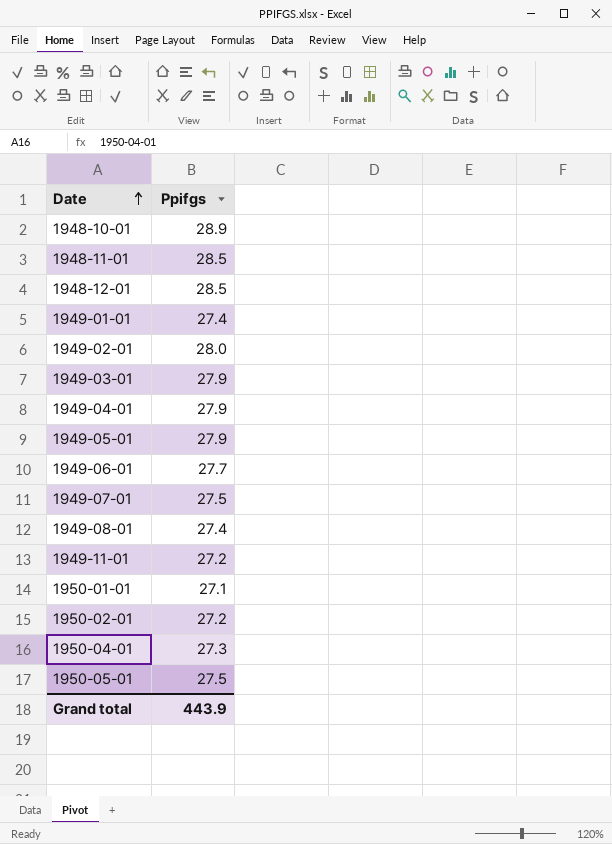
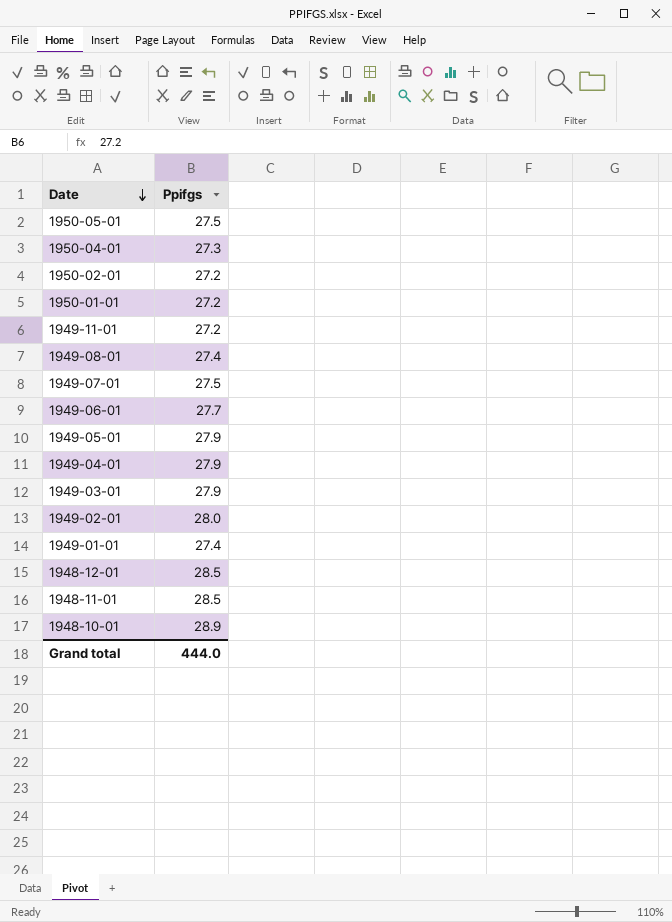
row order: Date ascending -> Date descending
1950-01-01 | Ppifgs: 27.1 -> 27.2
Grand total | Ppifgs: 443.9 -> 444.0

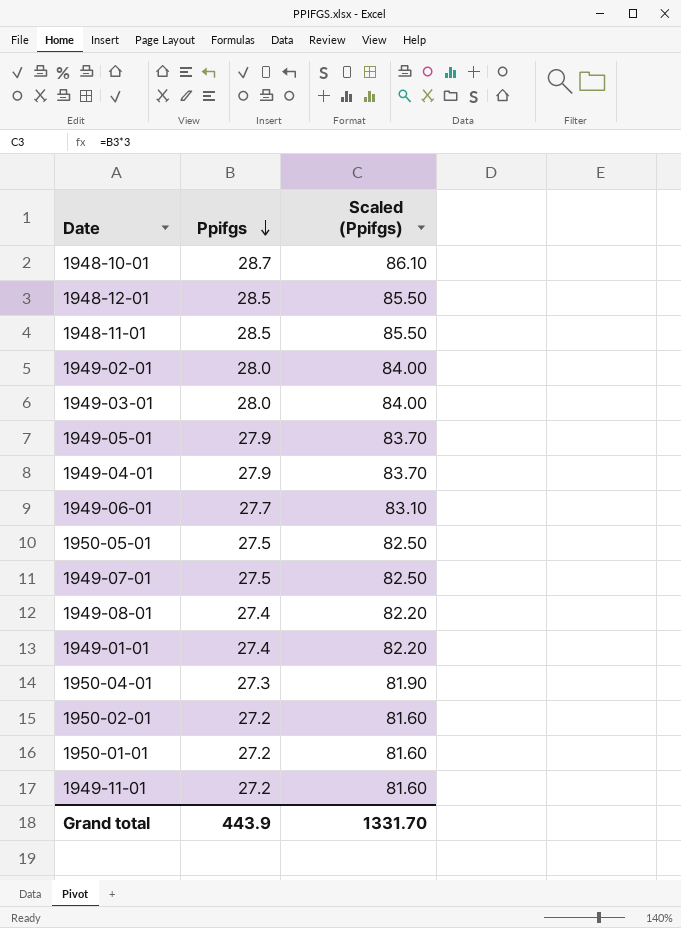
row order: Date descending -> Ppifgs descending
column Scaled (Ppifgs) | formula: none -> [Ppifgs] * 3
1948-10-01 | Ppifgs: 28.9 -> 28.7
1949-03-01 | Ppifgs: 27.9 -> 28.0
Grand total | Ppifgs: 444.0 -> 443.9

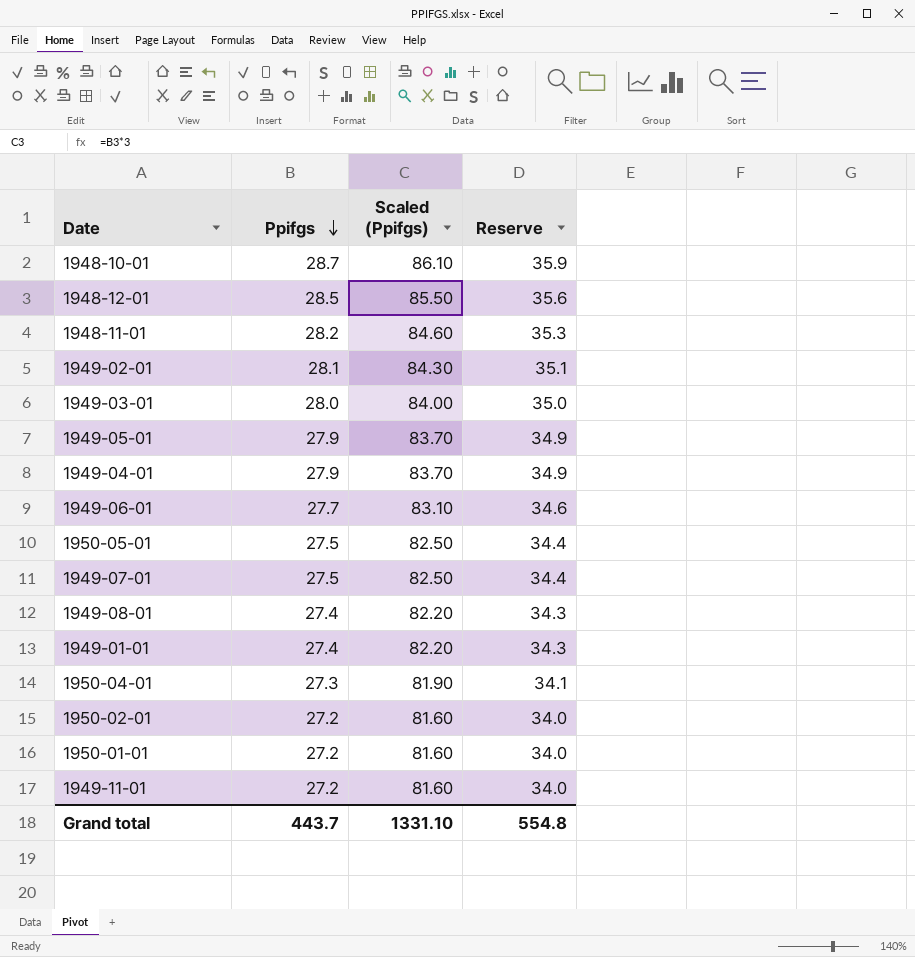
column Reserve | formula: none -> [Ppifgs] * 1.25
1948-11-01 | Ppifgs: 28.5 -> 28.2
1948-11-01 | Scaled (Ppifgs): 85.50 -> 84.60
1949-02-01 | Ppifgs: 28.0 -> 28.1
1949-02-01 | Scaled (Ppifgs): 84.00 -> 84.30
Grand total | Ppifgs: 443.9 -> 443.7
Grand total | Scaled (Ppifgs): 1331.70 -> 1331.10

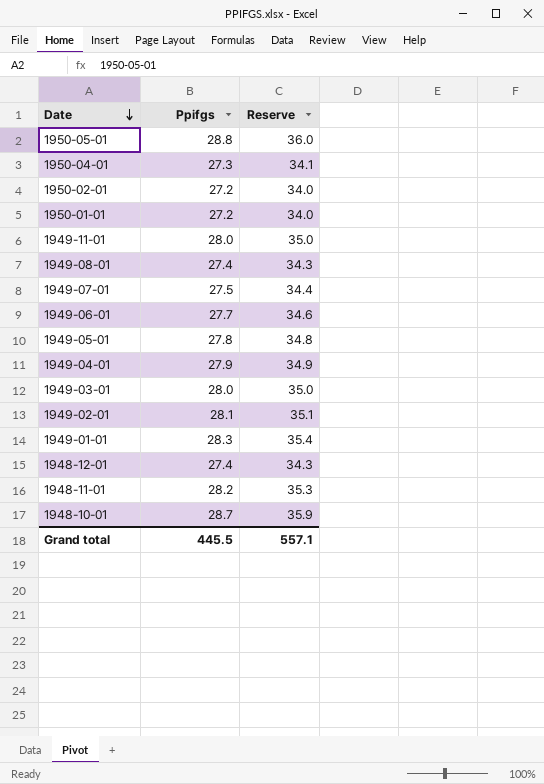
row order: Ppifgs descending -> Date descending
column Scaled (Ppifgs) | formula: [Ppifgs] * 3 -> none
1950-05-01 | Ppifgs: 27.5 -> 28.8
1950-05-01 | Reserve: 34.4 -> 36.0
1949-11-01 | Ppifgs: 27.2 -> 28.0
1949-11-01 | Reserve: 34.0 -> 35.0
1949-05-01 | Ppifgs: 27.9 -> 27.8
1949-05-01 | Reserve: 34.9 -> 34.8
1949-01-01 | Ppifgs: 27.4 -> 28.3
1949-01-01 | Reserve: 34.3 -> 35.4
1948-12-01 | Ppifgs: 28.5 -> 27.4
1948-12-01 | Reserve: 35.6 -> 34.3
Grand total | Ppifgs: 443.7 -> 445.5
Grand total | Reserve: 554.8 -> 557.1

